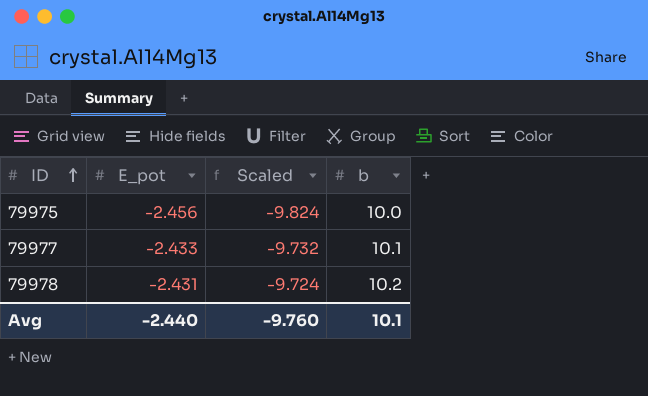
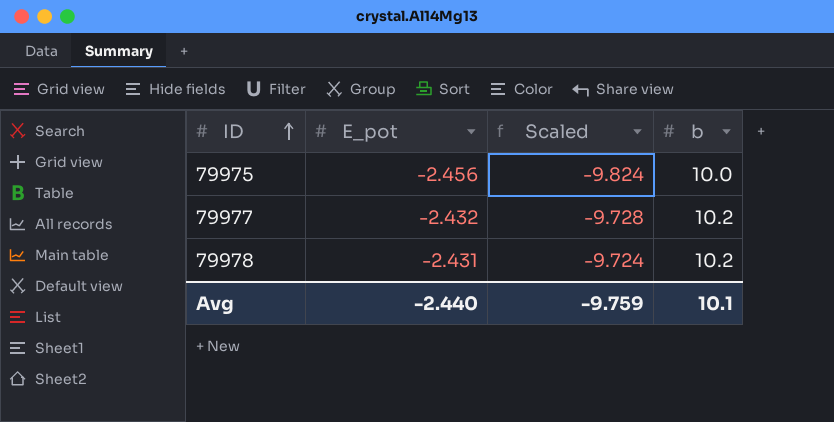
79977 | E_pot: -2.433 -> -2.432
79977 | Scaled: -9.732 -> -9.728
79977 | b: 10.1 -> 10.2
Avg | Scaled: -9.760 -> -9.759

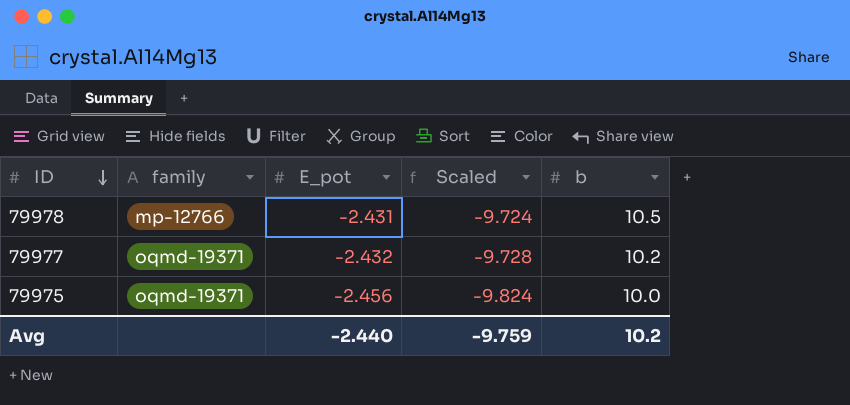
row order: ID ascending -> ID descending
column family | position: none -> 2
79978 | b: 10.2 -> 10.5
Avg | b: 10.1 -> 10.2

